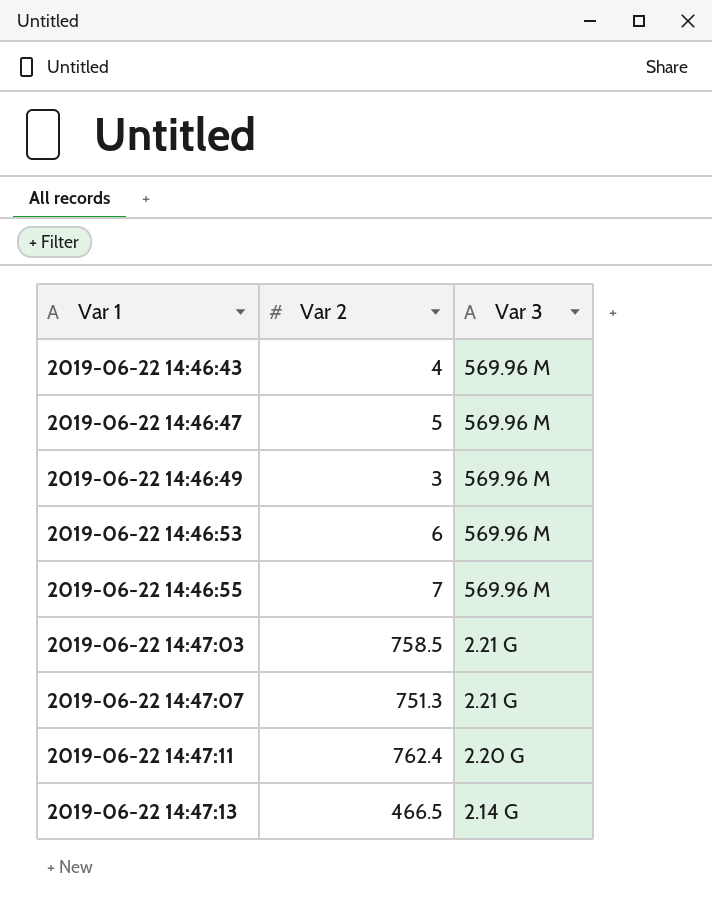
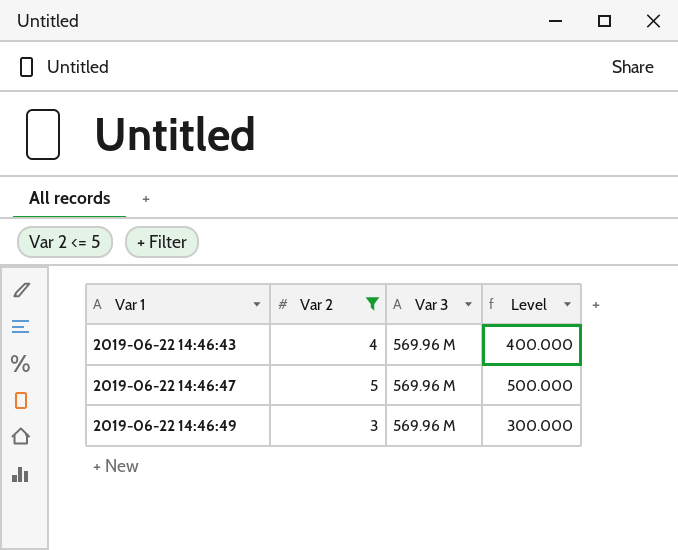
filter: none -> Var 2 <= 5
column Level | formula: none -> [Var 2] * 100

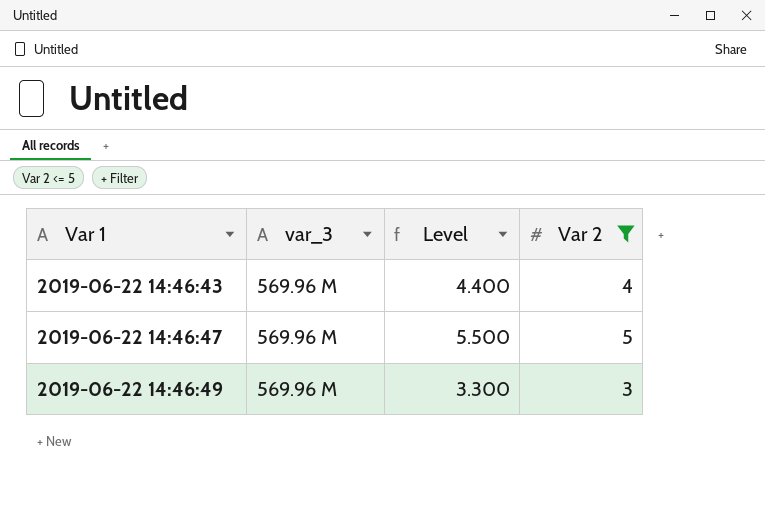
column name: Var 3 -> var_3
column Level | formula: [Var 2] * 100 -> [Var 2] * 1.1
column Var 2 | position: 2 -> 4

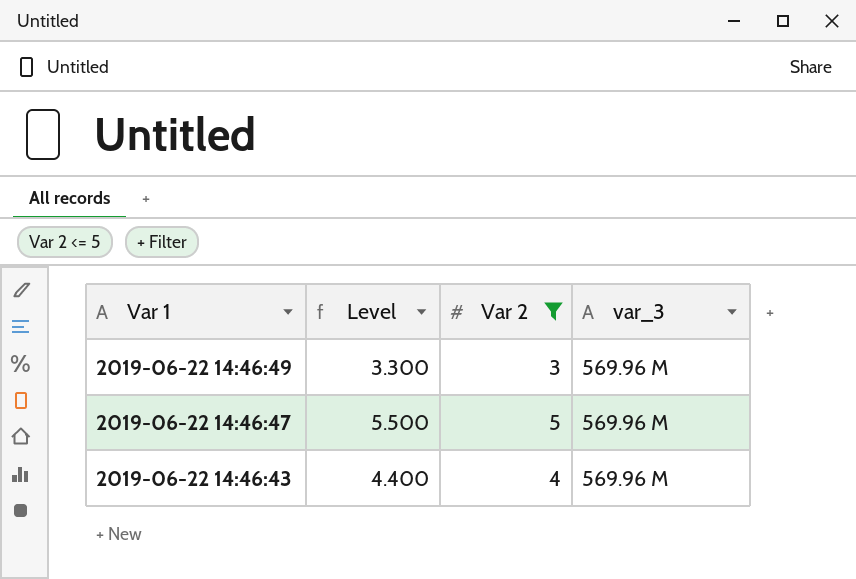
row order: Var 1 ascending -> Var 1 descending
column var_3 | position: 2 -> 4

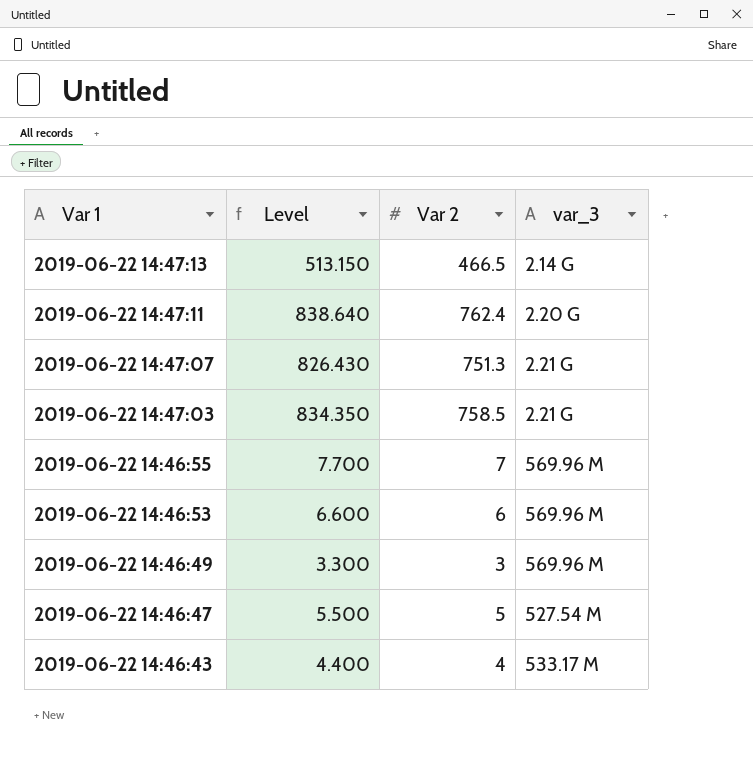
filter: Var 2 <= 5 -> none
2019-06-22 14:46:47 | var_3: 569.96 M -> 527.54 M
2019-06-22 14:46:43 | var_3: 569.96 M -> 533.17 M

